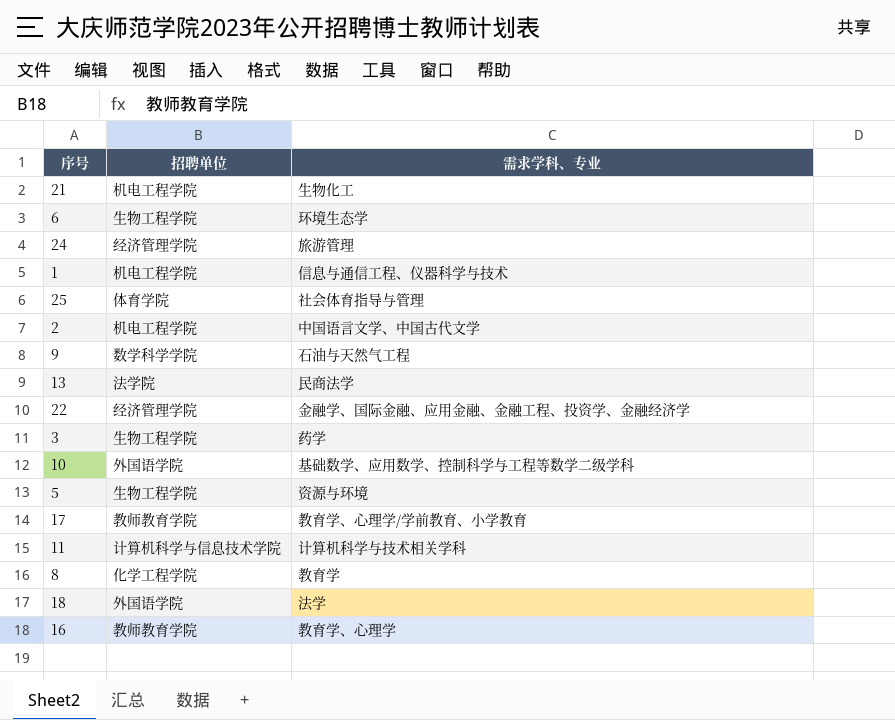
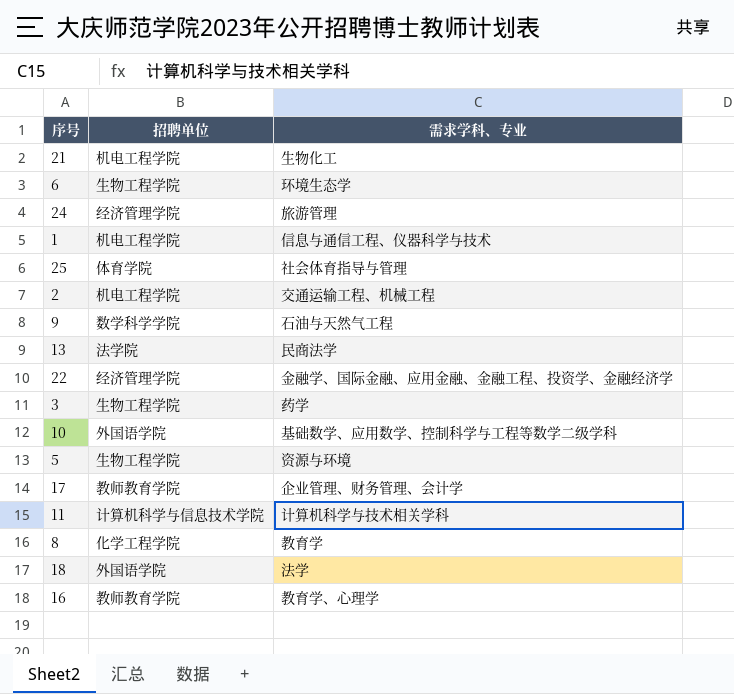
2 | 需求学科、专业: 中国语言文学、中国古代文学 -> 交通运输工程、机械工程
17 | 需求学科、专业: 教育学、心理学/学前教育、小学教育 -> 企业管理、财务管理、会计学

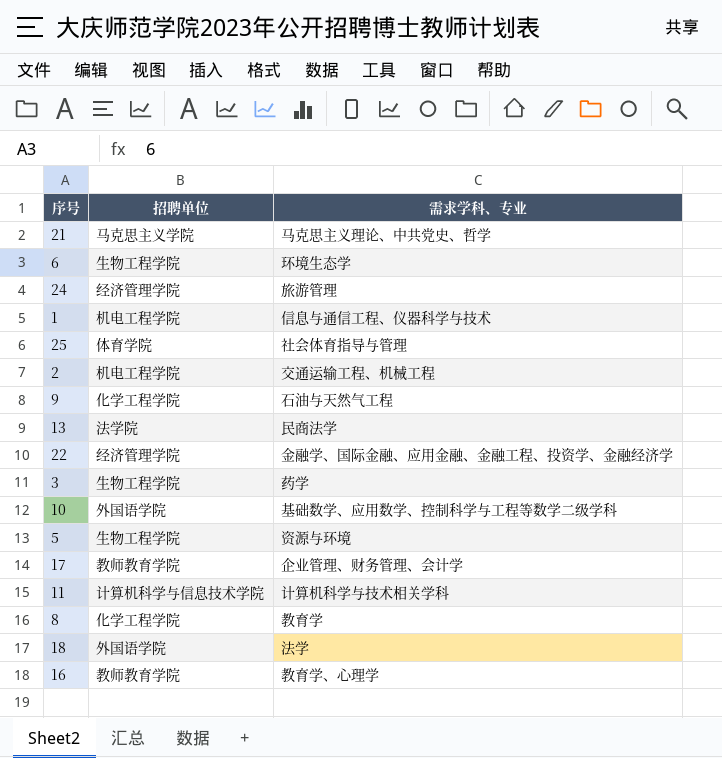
21 | 招聘单位: 机电工程学院 -> 马克思主义学院
21 | 需求学科、专业: 生物化工 -> 马克思主义理论、中共党史、哲学
9 | 招聘单位: 数学科学学院 -> 化学工程学院

